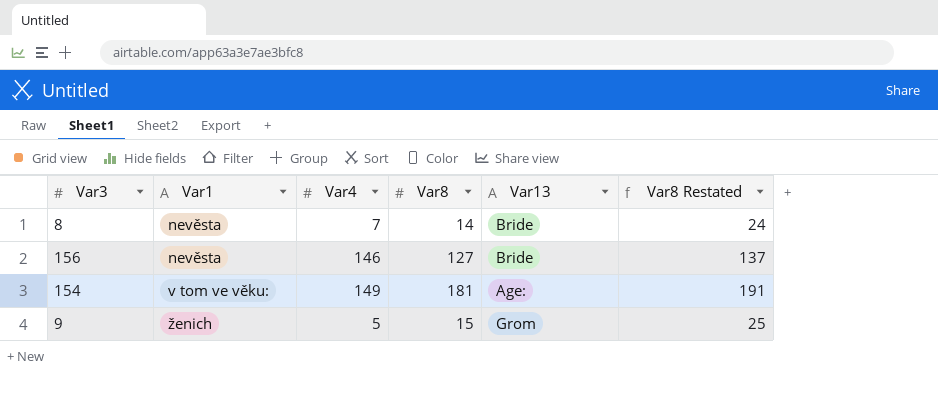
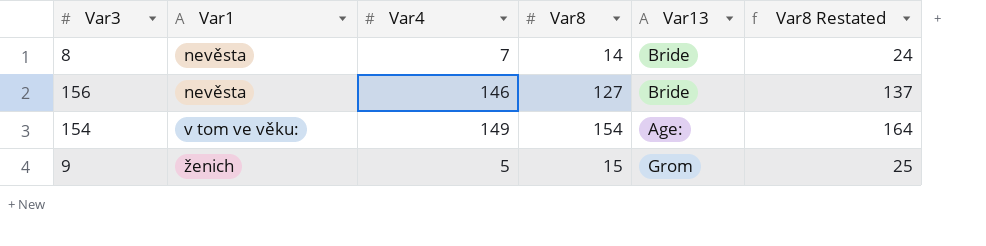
154 | Var8: 181 -> 154
154 | Var8 Restated: 191 -> 164

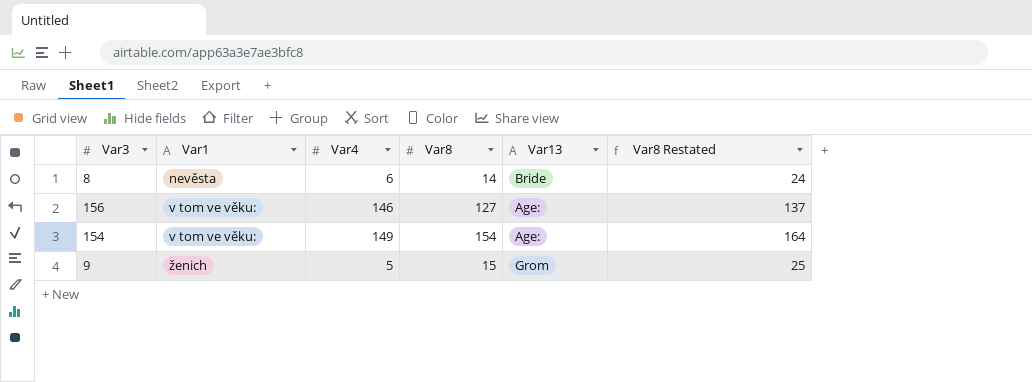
8 | Var4: 7 -> 6
156 | Var1: nevěsta -> v tom ve věku:
156 | Var13: Bride -> Age:

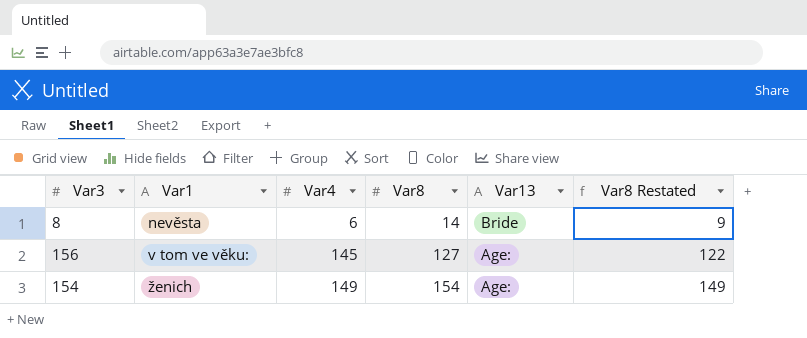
column Var8 Restated | formula: [Var8] + 10 -> [Var8] - 5
row 9: ženich | 5 | 15 | Grom | 25 -> none
156 | Var4: 146 -> 145
154 | Var1: v tom ve věku: -> ženich

